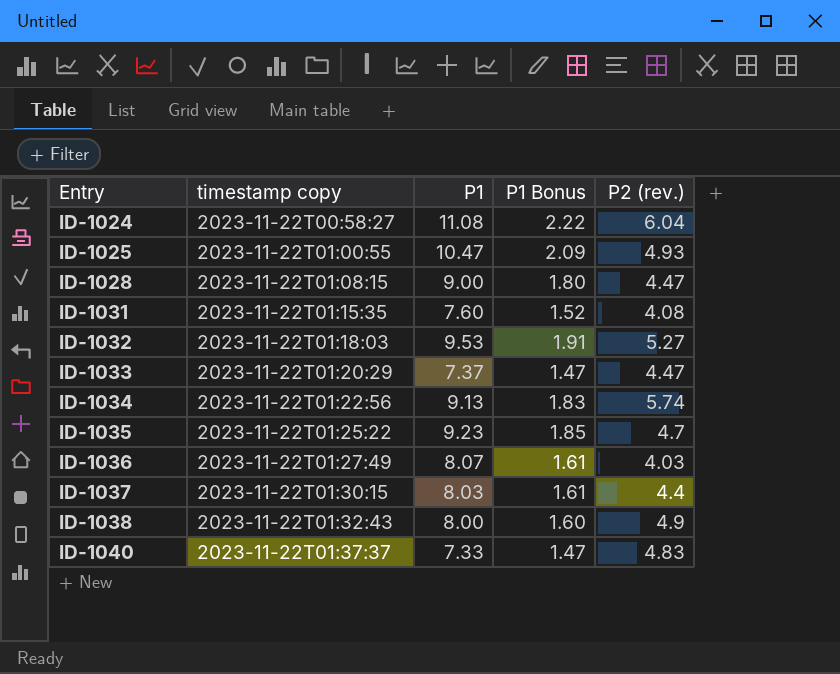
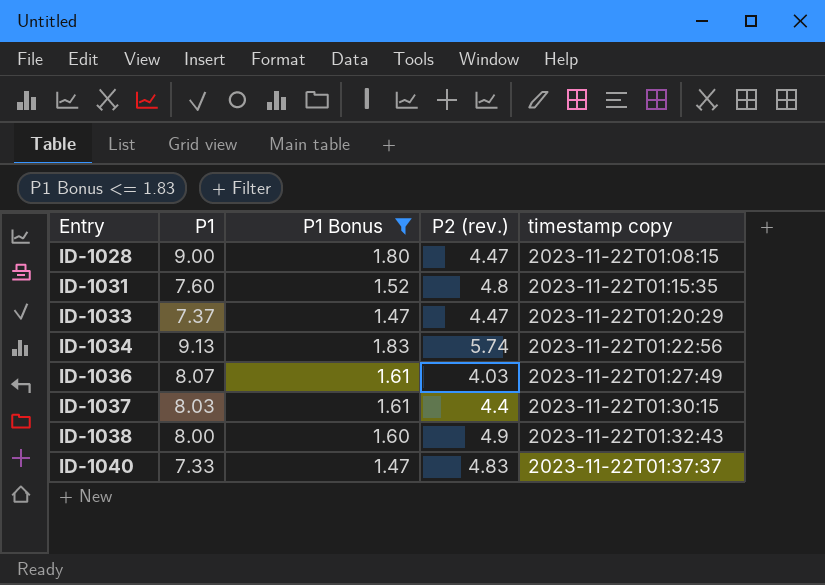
filter: none -> P1 Bonus <= 1.83
column timestamp copy | position: 2 -> 5
ID-1031 | P2 (rev.): 4.08 -> 4.8

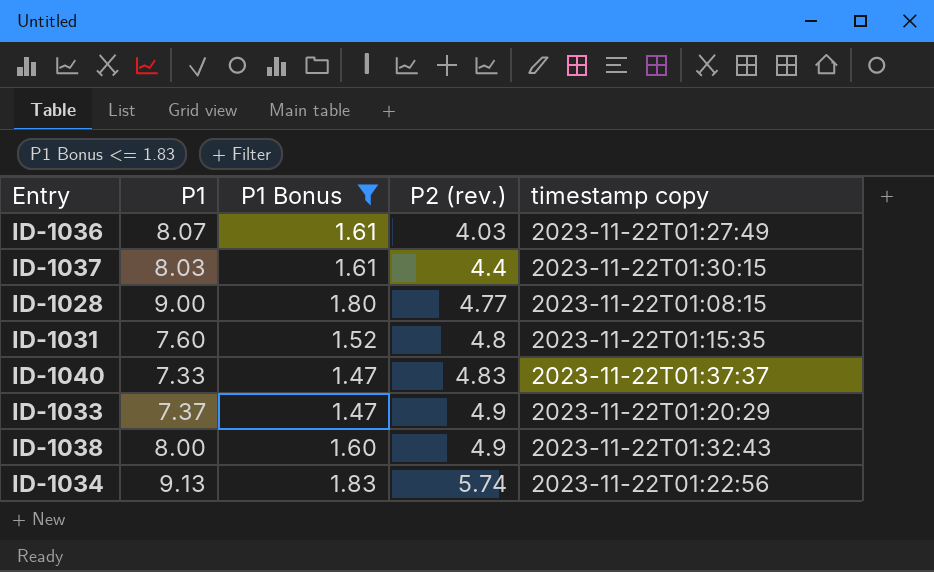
row order: Entry ascending -> P2 (rev.) ascending
ID-1028 | P2 (rev.): 4.47 -> 4.77
ID-1033 | P2 (rev.): 4.47 -> 4.9

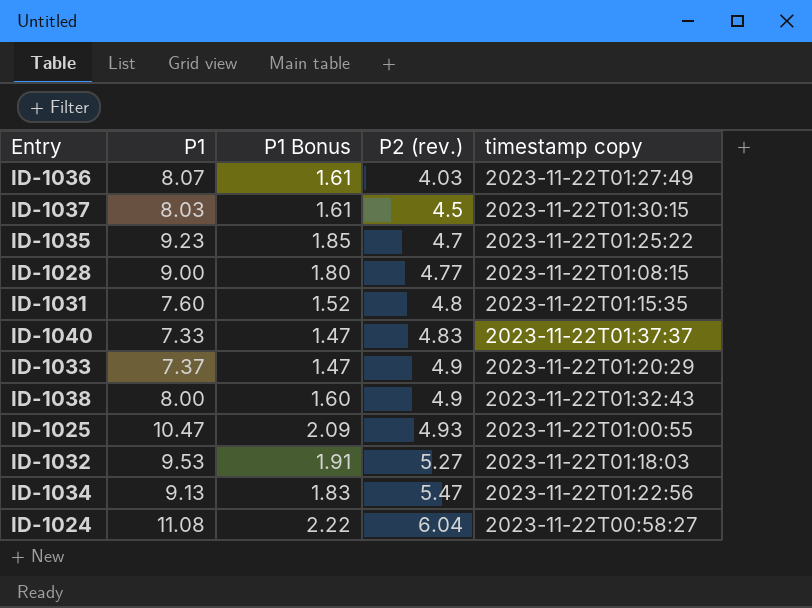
filter: P1 Bonus <= 1.83 -> none
ID-1037 | P2 (rev.): 4.4 -> 4.5
ID-1034 | P2 (rev.): 5.74 -> 5.47

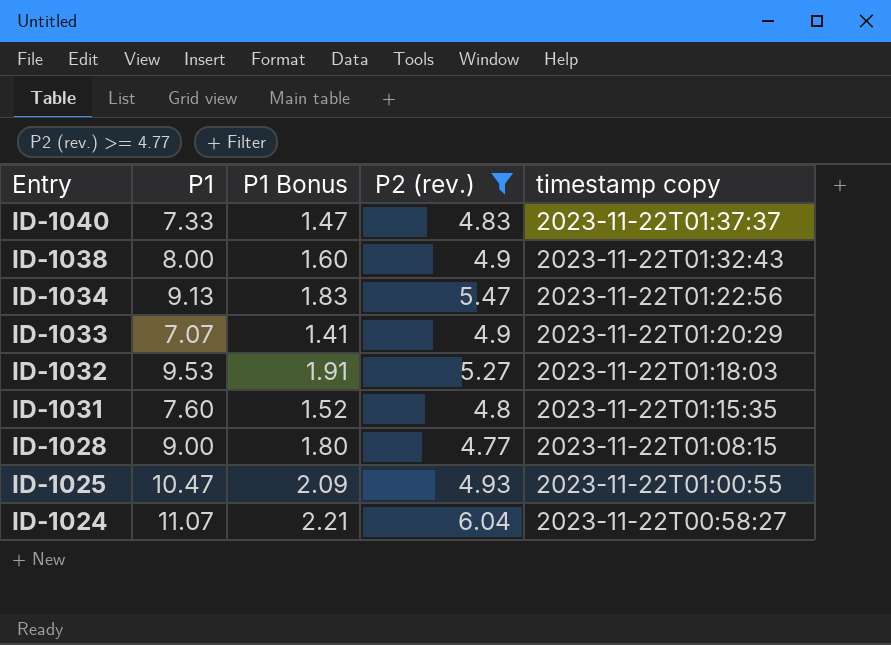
filter: none -> P2 (rev.) >= 4.77
row order: P2 (rev.) ascending -> Entry descending
ID-1033 | P1: 7.37 -> 7.07
ID-1033 | P1 Bonus: 1.47 -> 1.41
ID-1024 | P1: 11.08 -> 11.07
ID-1024 | P1 Bonus: 2.22 -> 2.21

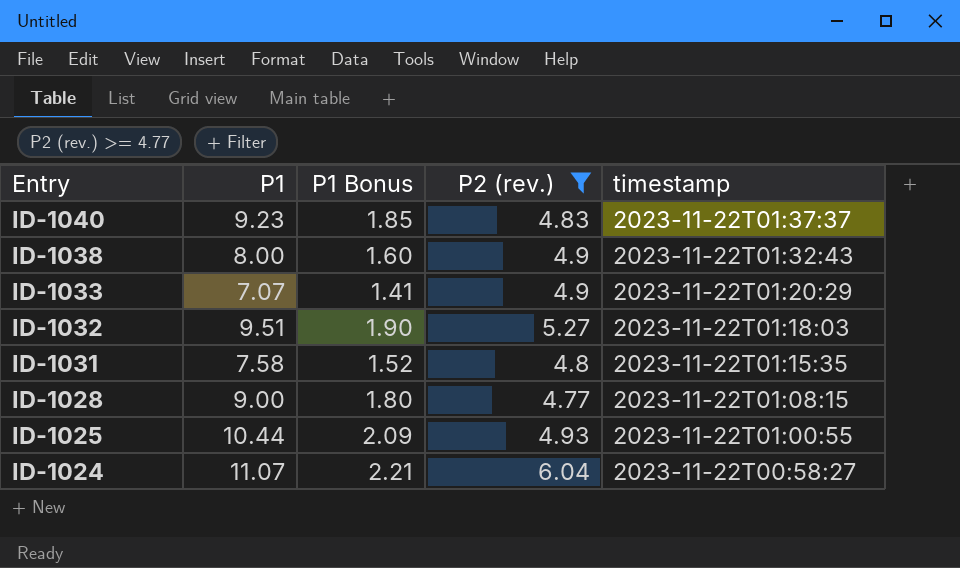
column name: timestamp copy -> timestamp
row ID-1034: 9.13 | 1.83 | 5.47 | 2023-11-22T01:22:56 -> none
ID-1040 | P1: 7.33 -> 9.23
ID-1040 | P1 Bonus: 1.47 -> 1.85
ID-1032 | P1: 9.53 -> 9.51
ID-1032 | P1 Bonus: 1.91 -> 1.90
ID-1031 | P1: 7.60 -> 7.58
ID-1025 | P1: 10.47 -> 10.44

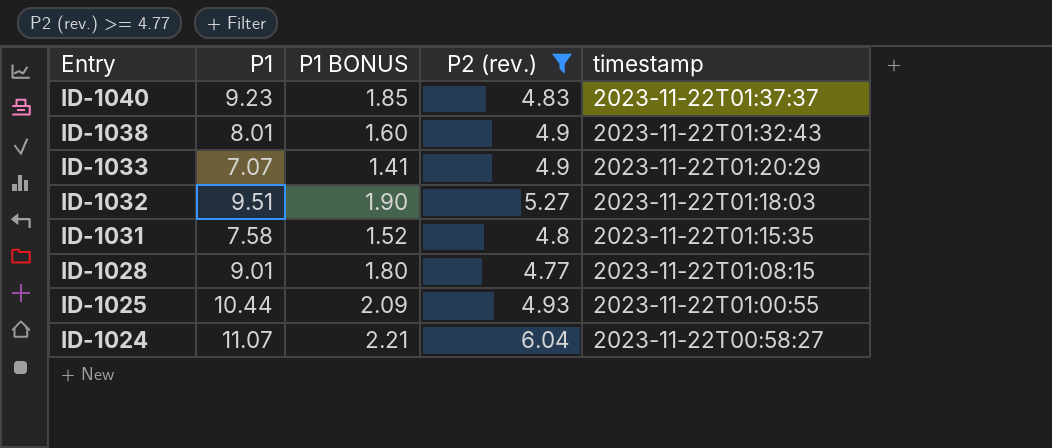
column name: P1 Bonus -> P1 BONUS
ID-1038 | P1: 8.00 -> 8.01
ID-1028 | P1: 9.00 -> 9.01

